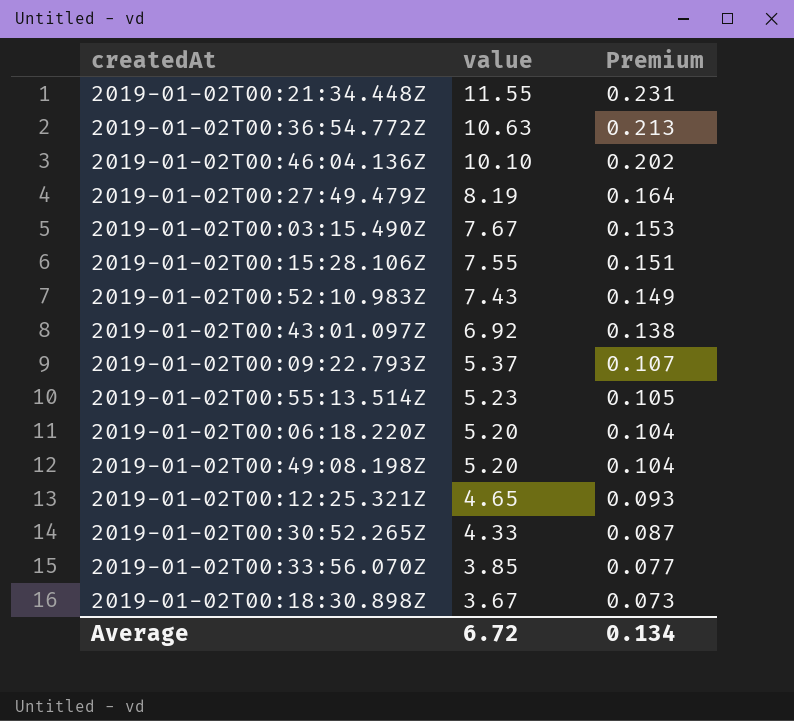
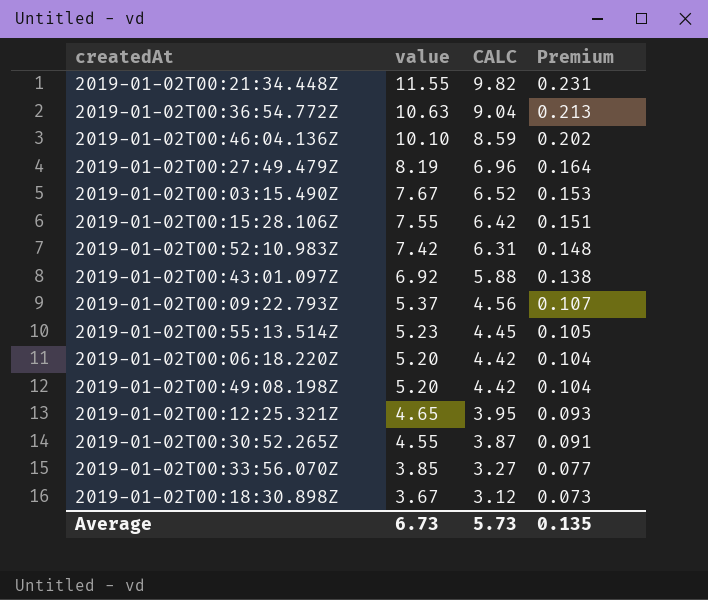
column CALC | formula: none -> [value] * 0.85
2019-01-02T00:52:10.983Z | value: 7.43 -> 7.42
2019-01-02T00:52:10.983Z | Premium: 0.149 -> 0.148
2019-01-02T00:30:52.265Z | value: 4.33 -> 4.55
2019-01-02T00:30:52.265Z | Premium: 0.087 -> 0.091
Average | value: 6.72 -> 6.73
Average | Premium: 0.134 -> 0.135

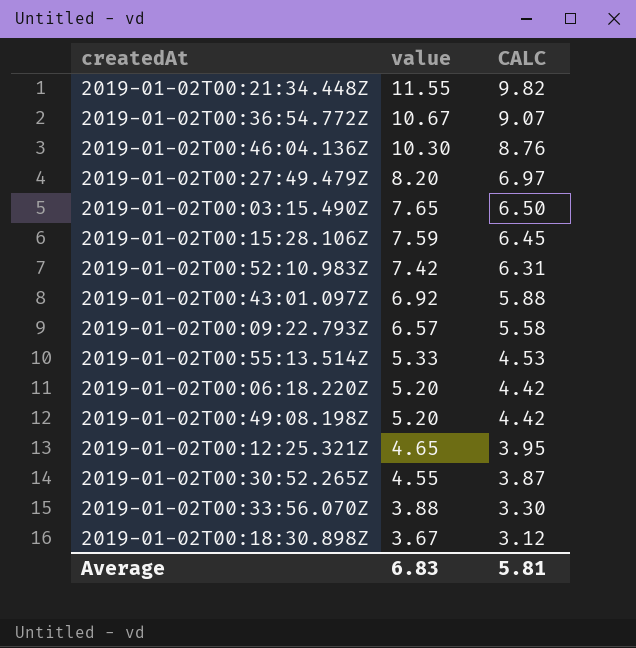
column Premium | formula: [value] * 0.02 -> none
2019-01-02T00:36:54.772Z | value: 10.63 -> 10.67
2019-01-02T00:36:54.772Z | CALC: 9.04 -> 9.07
2019-01-02T00:46:04.136Z | value: 10.10 -> 10.30
2019-01-02T00:46:04.136Z | CALC: 8.59 -> 8.76
2019-01-02T00:27:49.479Z | value: 8.19 -> 8.20
2019-01-02T00:27:49.479Z | CALC: 6.96 -> 6.97
2019-01-02T00:03:15.490Z | value: 7.67 -> 7.65
2019-01-02T00:03:15.490Z | CALC: 6.52 -> 6.50
2019-01-02T00:15:28.106Z | value: 7.55 -> 7.59
2019-01-02T00:15:28.106Z | CALC: 6.42 -> 6.45
2019-01-02T00:09:22.793Z | value: 5.37 -> 6.57
2019-01-02T00:09:22.793Z | CALC: 4.56 -> 5.58
2019-01-02T00:55:13.514Z | value: 5.23 -> 5.33
2019-01-02T00:55:13.514Z | CALC: 4.45 -> 4.53
2019-01-02T00:33:56.070Z | value: 3.85 -> 3.88
2019-01-02T00:33:56.070Z | CALC: 3.27 -> 3.30
Average | value: 6.73 -> 6.83
Average | CALC: 5.73 -> 5.81

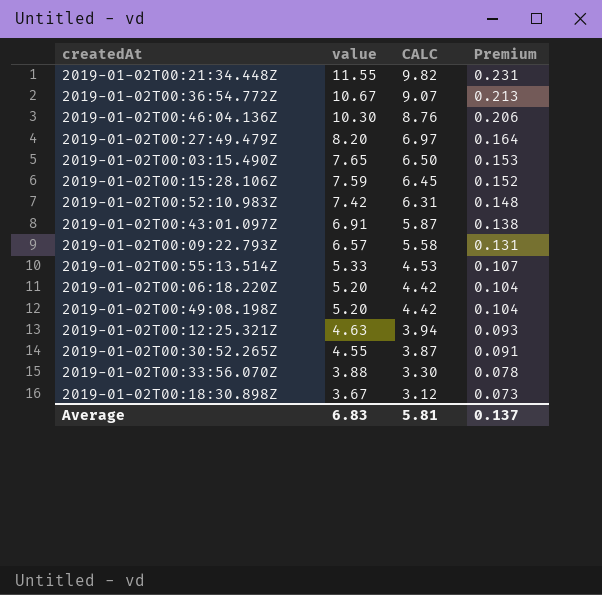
column Premium | formula: none -> [value] * 0.02
2019-01-02T00:43:01.097Z | value: 6.92 -> 6.91
2019-01-02T00:43:01.097Z | CALC: 5.88 -> 5.87
2019-01-02T00:12:25.321Z | value: 4.65 -> 4.63
2019-01-02T00:12:25.321Z | CALC: 3.95 -> 3.94

